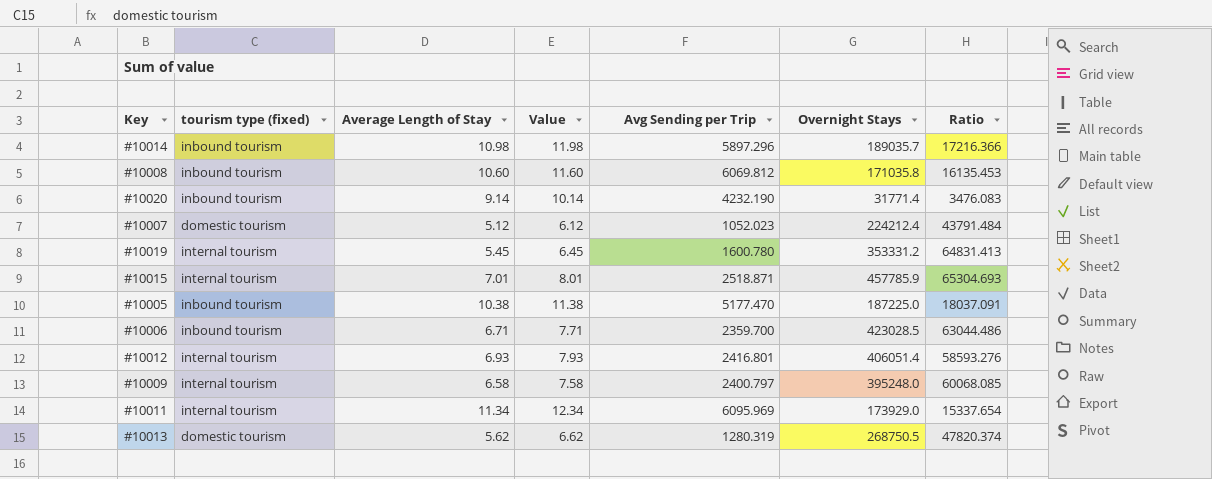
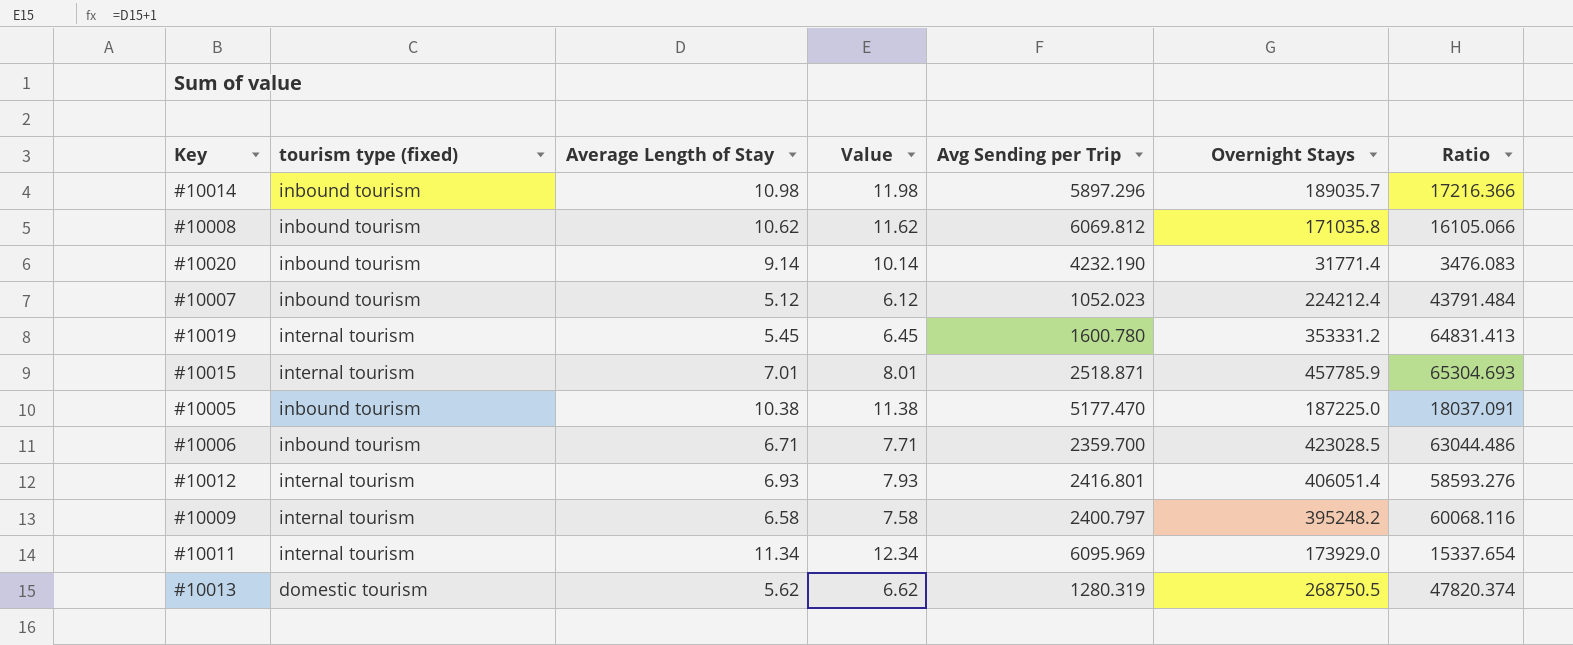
#10008 | Average Length of Stay: 10.60 -> 10.62
#10008 | Value: 11.60 -> 11.62
#10008 | Ratio: 16135.453 -> 16105.066
#10007 | tourism type (fixed): domestic tourism -> inbound tourism
#10009 | Overnight Stays: 395248.0 -> 395248.2
#10009 | Ratio: 60068.085 -> 60068.116

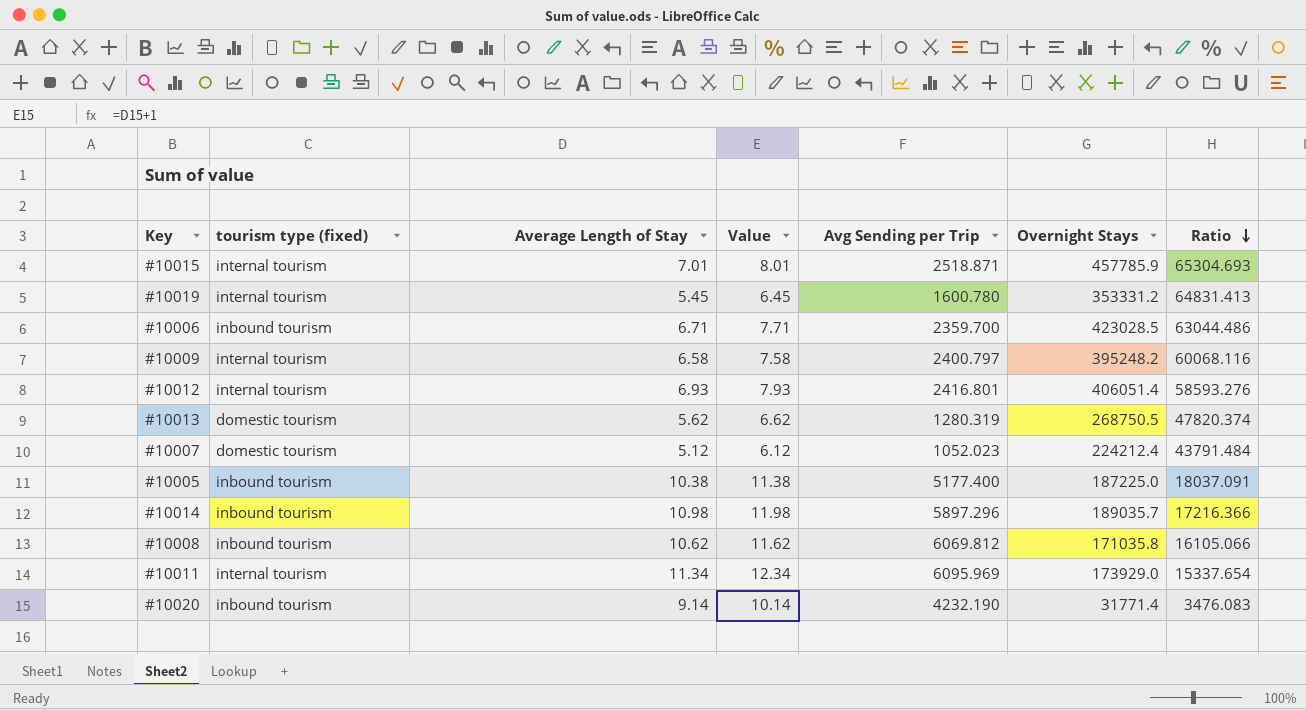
row order: none -> Ratio descending
#10007 | tourism type (fixed): inbound tourism -> domestic tourism
#10005 | Avg Sending per Trip: 5177.470 -> 5177.400

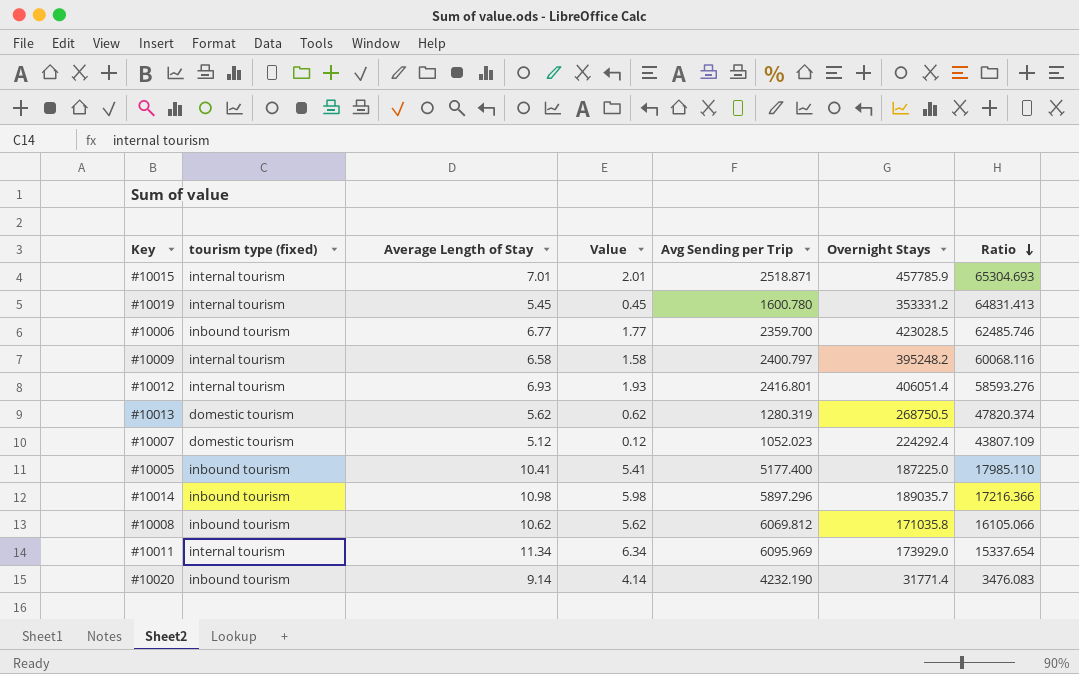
column Value | formula: [Average Length of Stay] + 1 -> [Average Length of Stay] - 5
#10006 | Average Length of Stay: 6.71 -> 6.77
#10006 | Ratio: 63044.486 -> 62485.746
#10007 | Overnight Stays: 224212.4 -> 224292.4
#10007 | Ratio: 43791.484 -> 43807.109
#10005 | Average Length of Stay: 10.38 -> 10.41
#10005 | Ratio: 18037.091 -> 17985.110

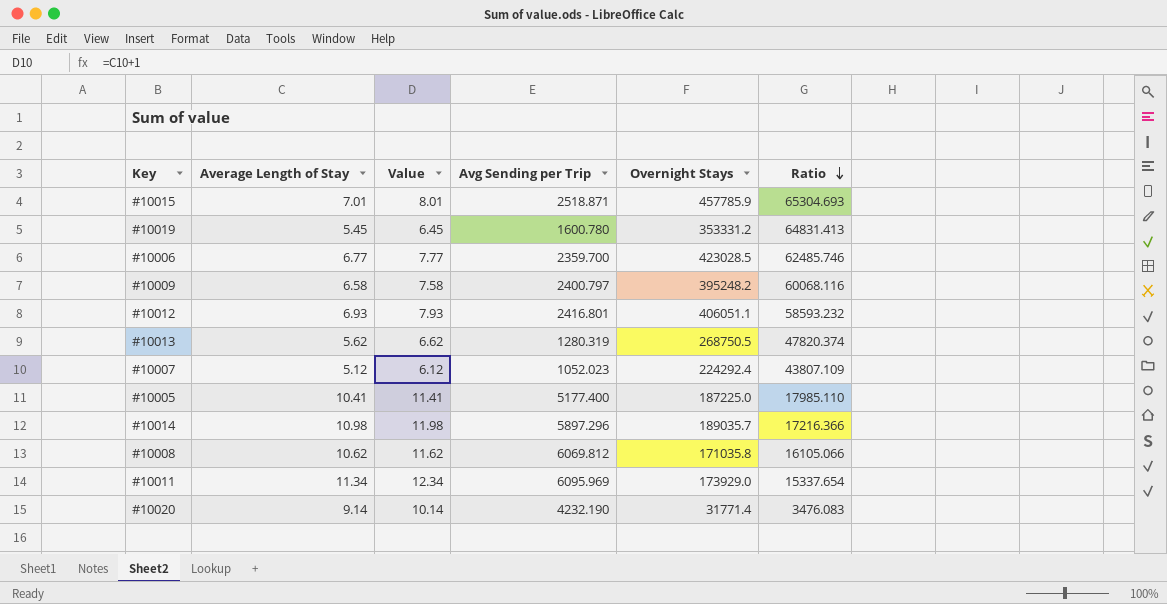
column tourism type (fixed) | position: 2 -> none
column Value | formula: [Average Length of Stay] - 5 -> [Average Length of Stay] + 1
#10012 | Overnight Stays: 406051.4 -> 406051.1
#10012 | Ratio: 58593.276 -> 58593.232

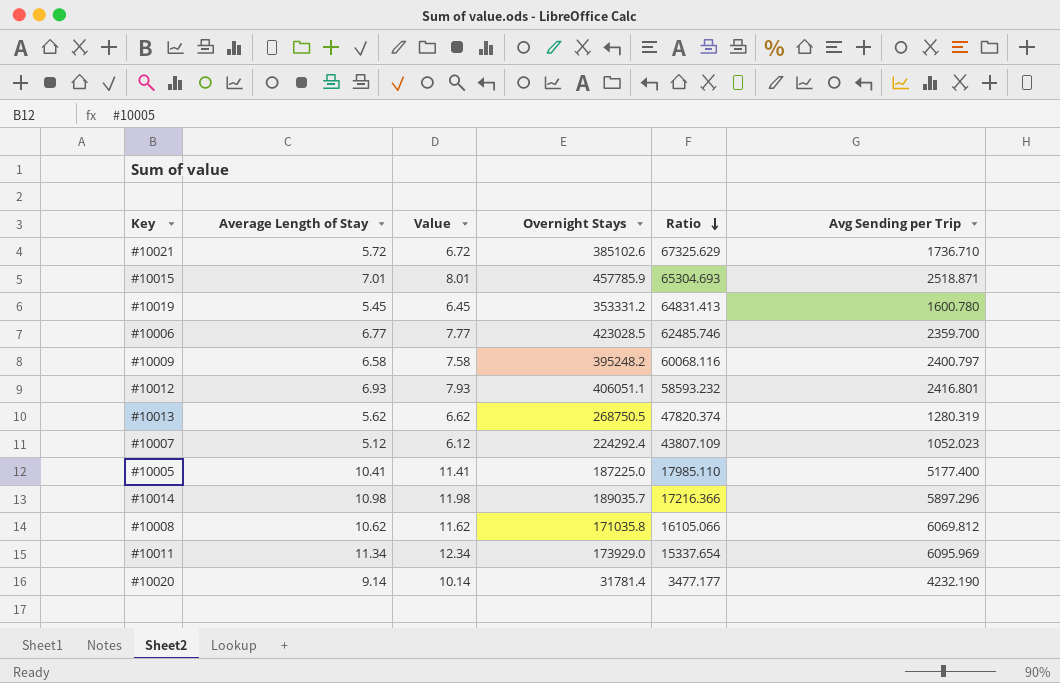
column Avg Sending per Trip | position: 4 -> 6
row #10021: none -> 5.72 | 6.72 | 385102.6 | 67325.629 | 1736.710
#10020 | Overnight Stays: 31771.4 -> 31781.4
#10020 | Ratio: 3476.083 -> 3477.177

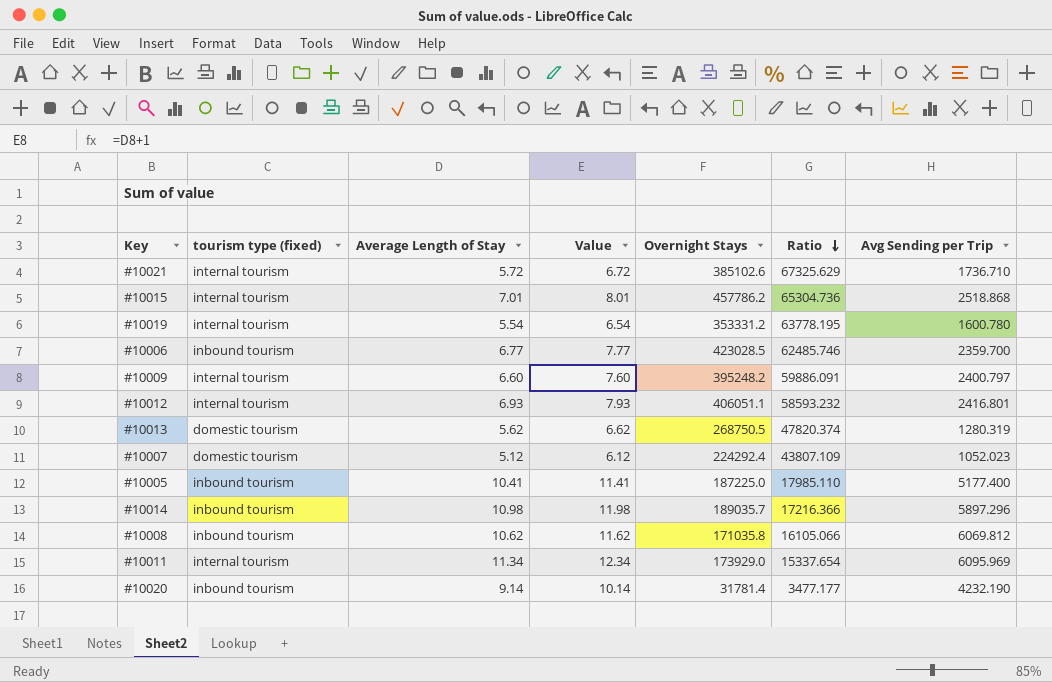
column tourism type (fixed) | position: none -> 2
#10015 | Overnight Stays: 457785.9 -> 457786.2
#10015 | Ratio: 65304.693 -> 65304.736
#10015 | Avg Sending per Trip: 2518.871 -> 2518.868
#10019 | Average Length of Stay: 5.45 -> 5.54
#10019 | Value: 6.45 -> 6.54
#10019 | Ratio: 64831.413 -> 63778.195
#10009 | Average Length of Stay: 6.58 -> 6.60
#10009 | Value: 7.58 -> 7.60
#10009 | Ratio: 60068.116 -> 59886.091

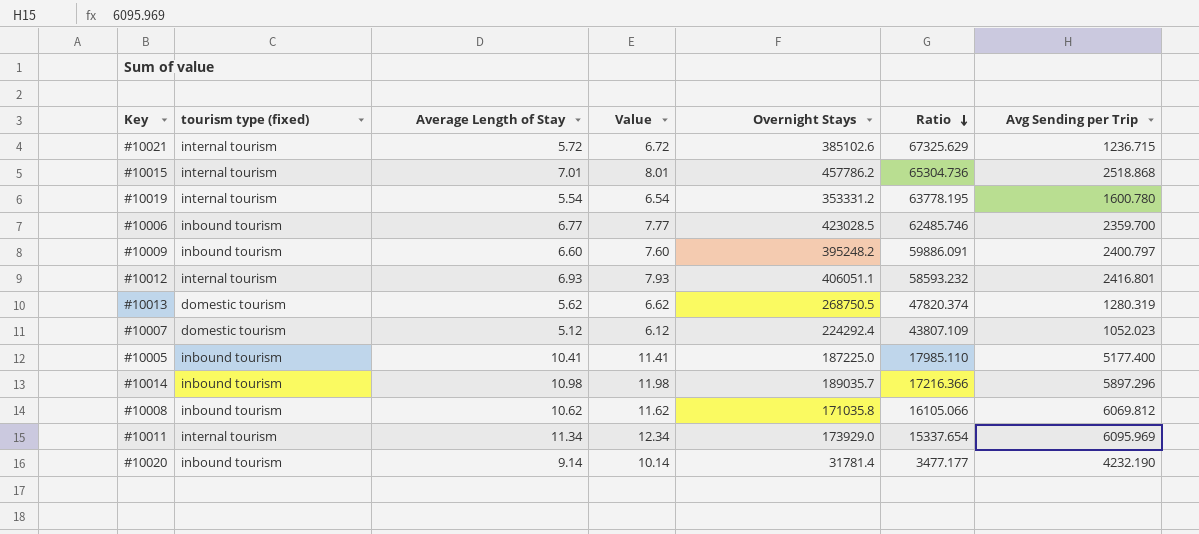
#10021 | Avg Sending per Trip: 1736.710 -> 1236.715
#10009 | tourism type (fixed): internal tourism -> inbound tourism

